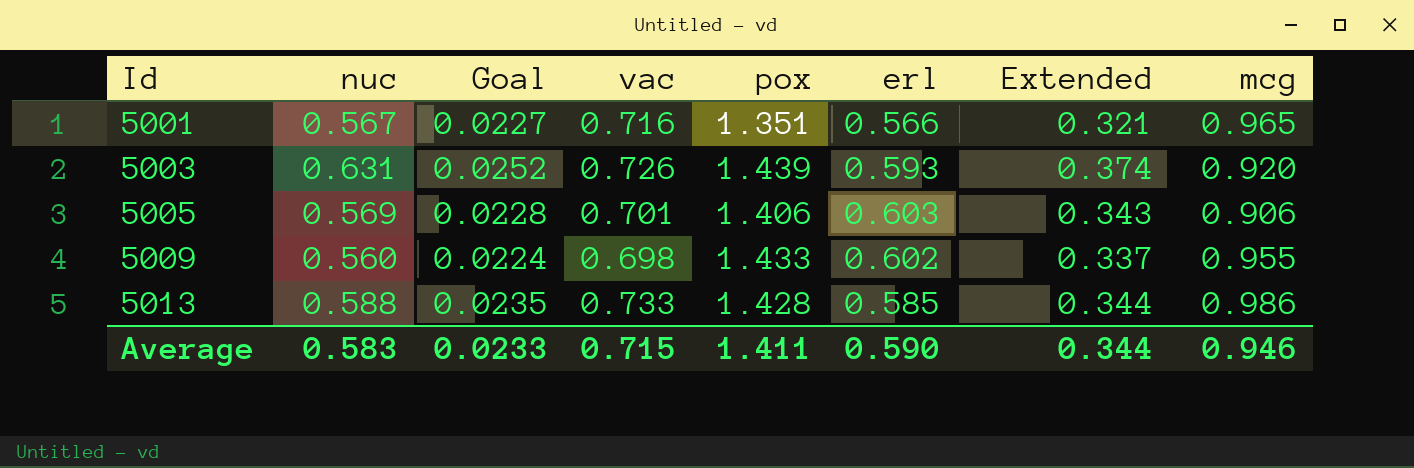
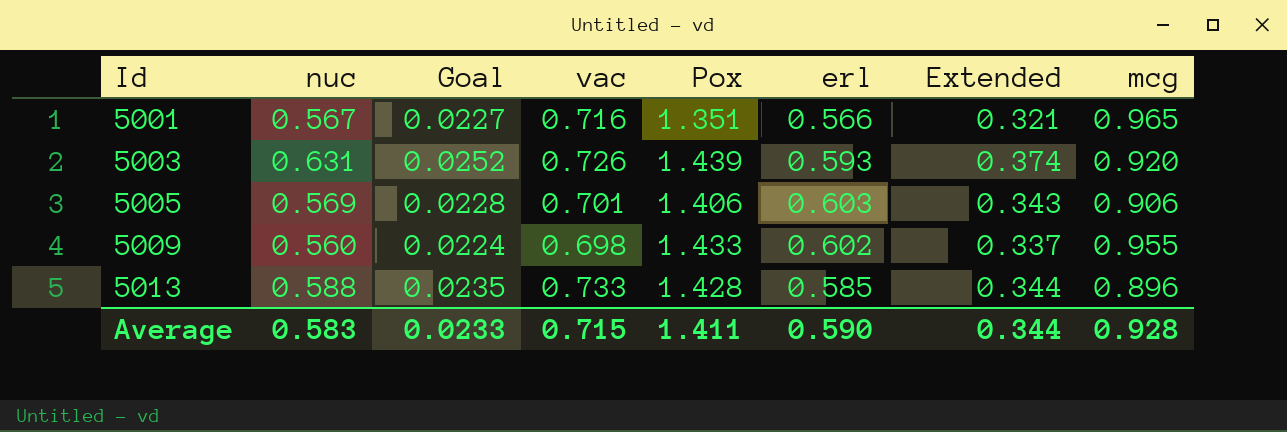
column name: pox -> Pox
5013 | mcg: 0.986 -> 0.896
Average | mcg: 0.946 -> 0.928

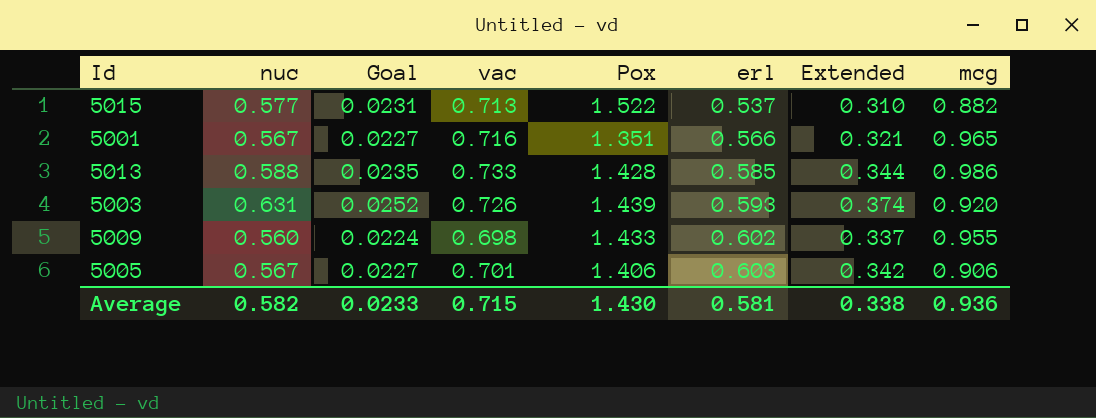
row order: Id ascending -> erl ascending
row 5015: none -> 0.577 | 0.0231 | 0.713 | 1.522 | 0.537 | 0.310 | 0.882
5013 | mcg: 0.896 -> 0.986
5005 | nuc: 0.569 -> 0.567
5005 | Goal: 0.0228 -> 0.0227
5005 | Extended: 0.343 -> 0.342
Average | nuc: 0.583 -> 0.582
Average | Pox: 1.411 -> 1.430
Average | erl: 0.590 -> 0.581
Average | Extended: 0.344 -> 0.338
Average | mcg: 0.928 -> 0.936

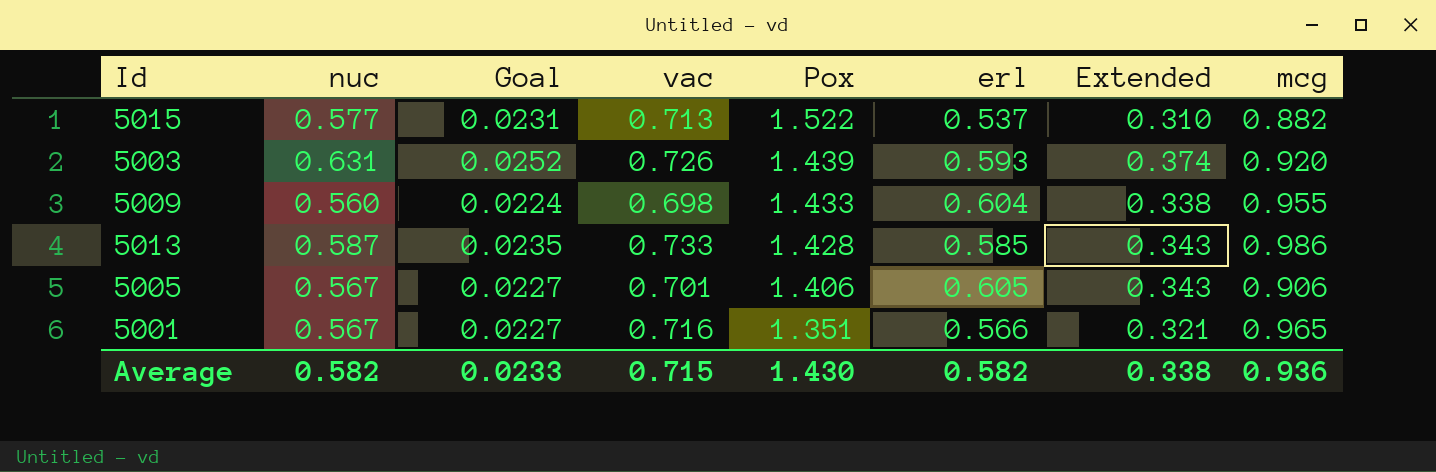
row order: erl ascending -> Pox descending
5009 | erl: 0.602 -> 0.604
5009 | Extended: 0.337 -> 0.338
5013 | nuc: 0.588 -> 0.587
5013 | Extended: 0.344 -> 0.343
5005 | erl: 0.603 -> 0.605
5005 | Extended: 0.342 -> 0.343
Average | erl: 0.581 -> 0.582

